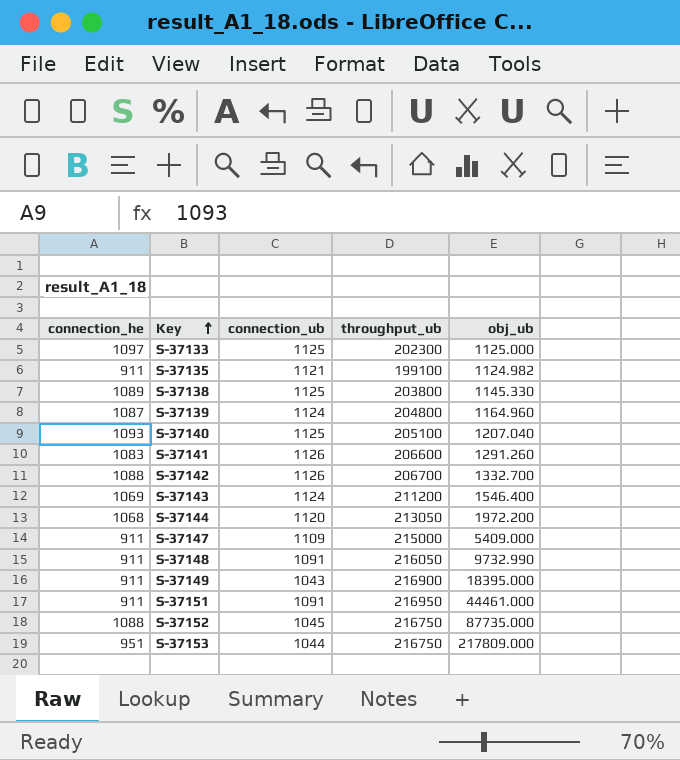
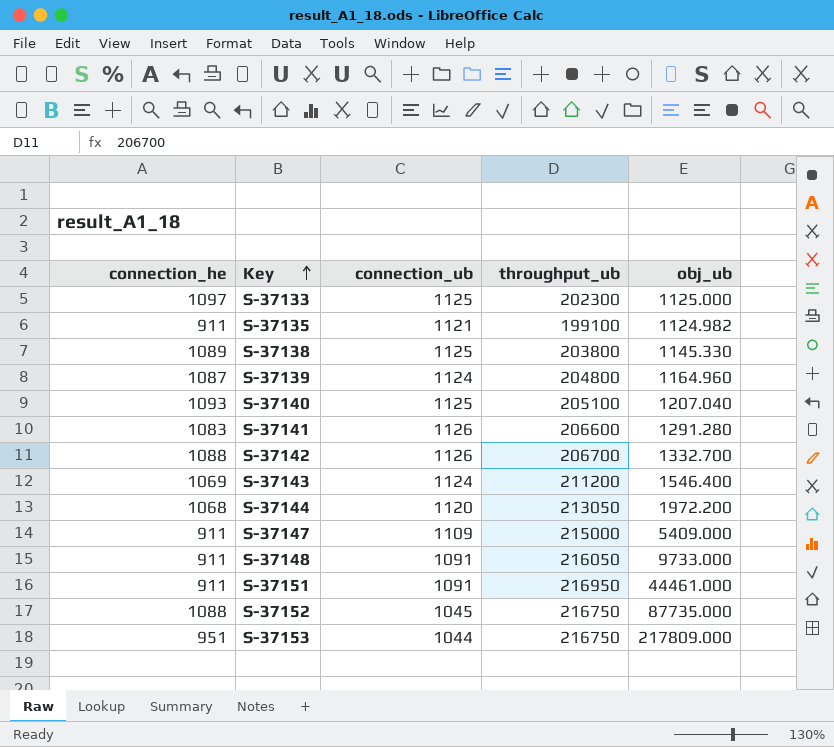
row S-37149: 911 | 1043 | 216900 | 18395.000 -> none
S-37141 | obj_ub: 1291.260 -> 1291.280
S-37148 | obj_ub: 9732.990 -> 9733.000

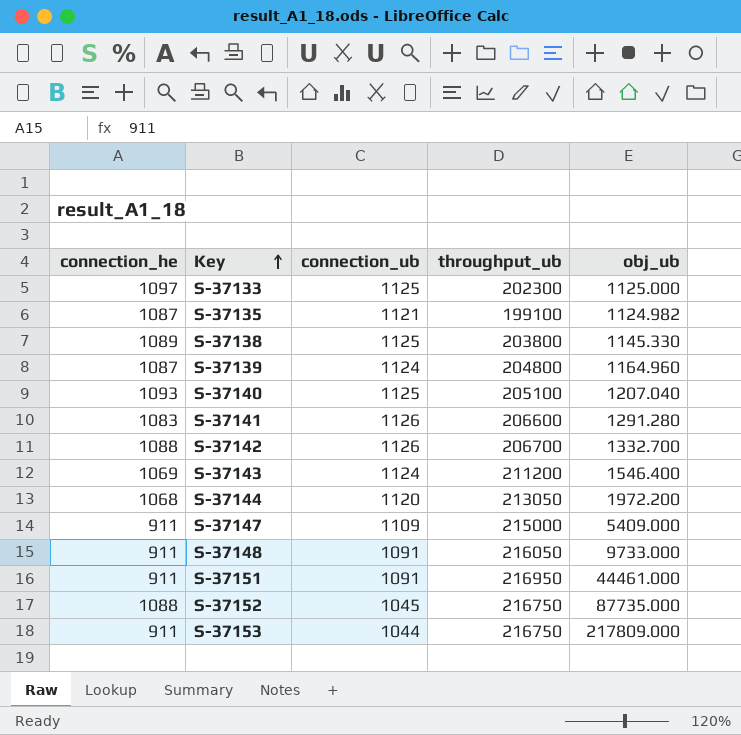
S-37135 | connection_he: 911 -> 1087
S-37153 | connection_he: 951 -> 911

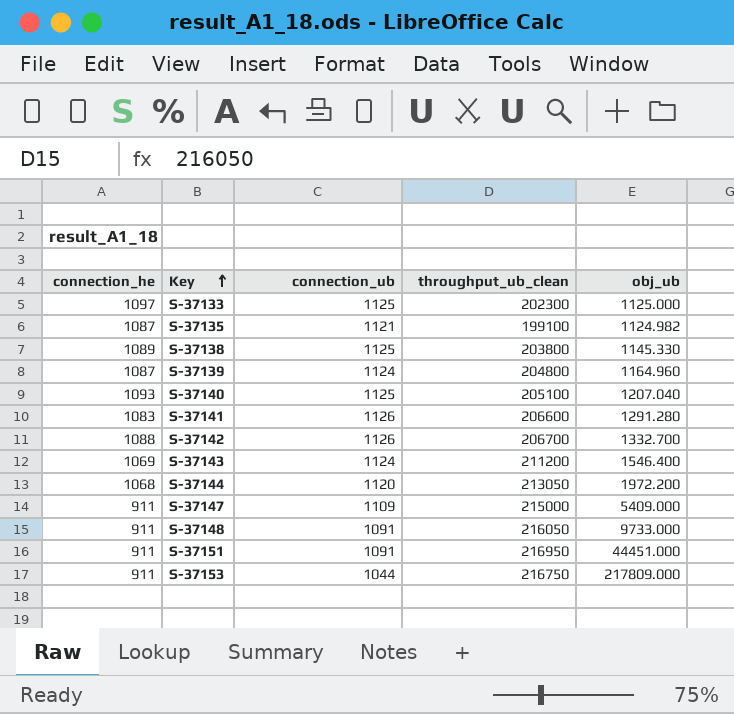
column name: throughput_ub -> throughput_ub_clean
row S-37152: 1088 | 1045 | 216750 | 87735.000 -> none
S-37151 | obj_ub: 44461.000 -> 44451.000

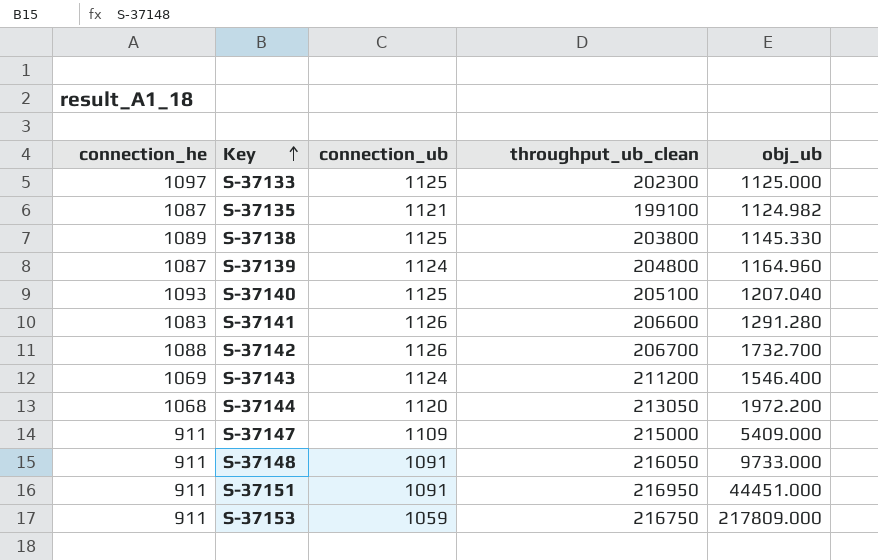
S-37142 | obj_ub: 1332.700 -> 1732.700
S-37153 | connection_ub: 1044 -> 1059

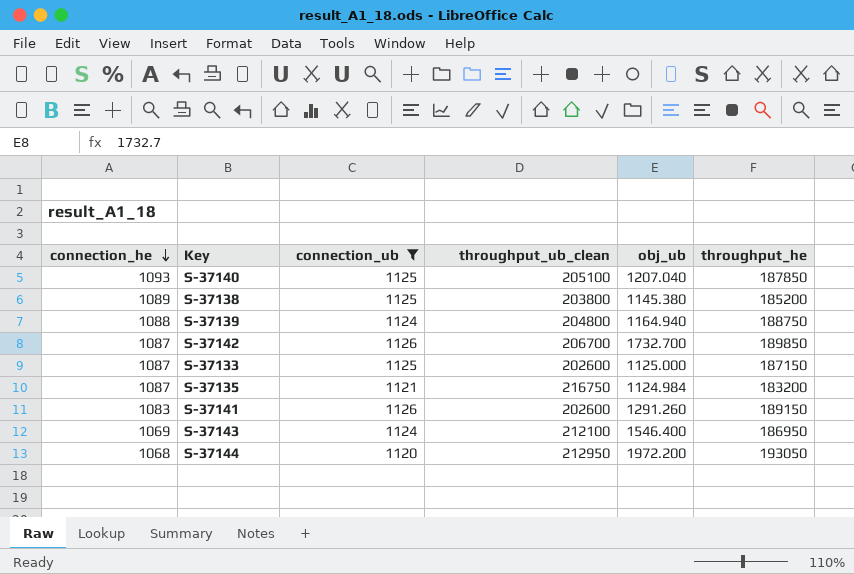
filter: none -> connection_ub >= 1120
row order: Key ascending -> connection_he descending
column throughput_he | position: none -> 6
S-37138 | obj_ub: 1145.330 -> 1145.380
S-37139 | connection_he: 1087 -> 1088
S-37139 | obj_ub: 1164.960 -> 1164.940
S-37142 | connection_he: 1088 -> 1087
S-37133 | connection_he: 1097 -> 1087
S-37133 | throughput_ub_clean: 202300 -> 202600
S-37135 | throughput_ub_clean: 199100 -> 216750
S-37135 | obj_ub: 1124.982 -> 1124.984
S-37141 | throughput_ub_clean: 206600 -> 202600
S-37141 | obj_ub: 1291.280 -> 1291.260
S-37143 | throughput_ub_clean: 211200 -> 212100
S-37144 | throughput_ub_clean: 213050 -> 212950

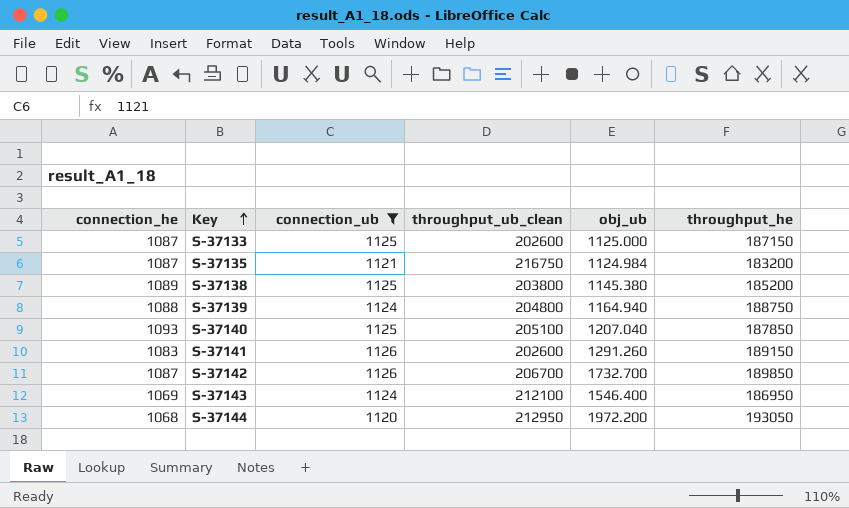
row order: connection_he descending -> Key ascending

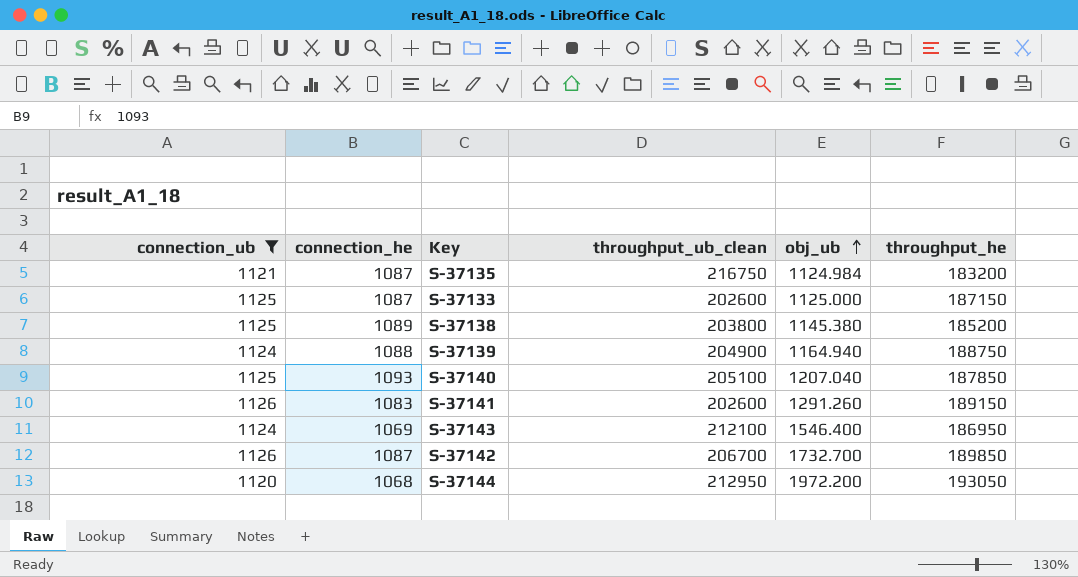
row order: Key ascending -> obj_ub ascending
column connection_ub | position: 3 -> 1
S-37139 | throughput_ub_clean: 204800 -> 204900

